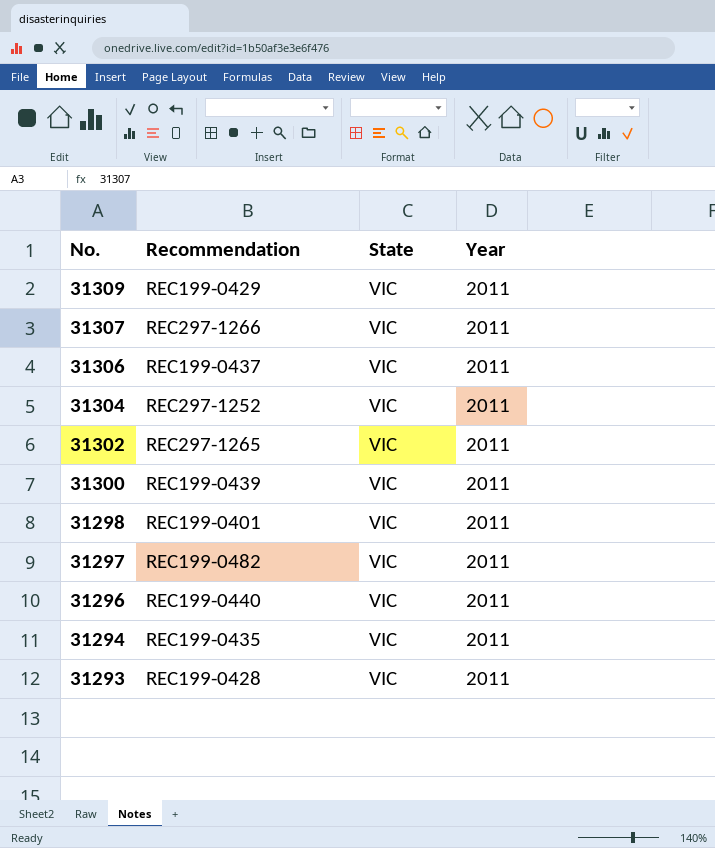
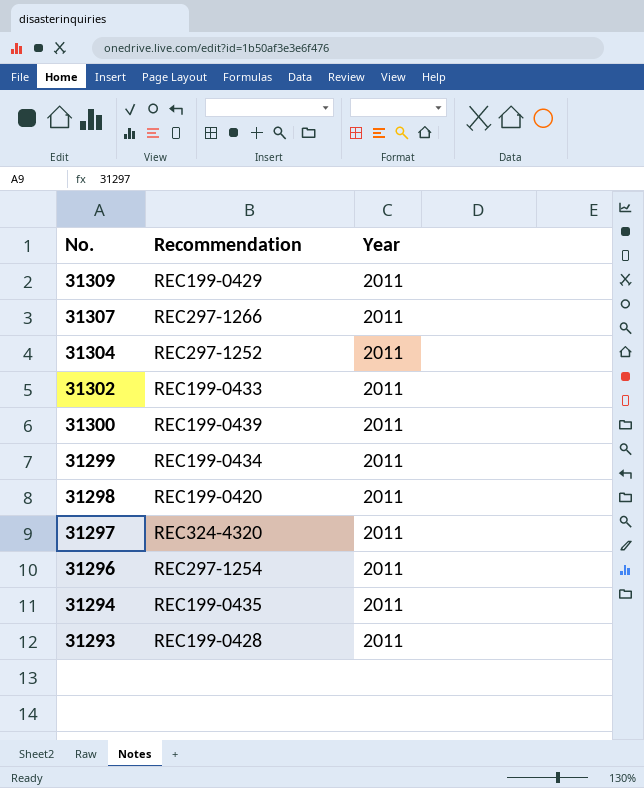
column State | position: 3 -> none
row 31306: REC199-0437 | VIC | 2011 -> none
31302 | Recommendation: REC297-1265 -> REC199-0433
row 31299: none -> REC199-0434 | 2011
31298 | Recommendation: REC199-0401 -> REC199-0420
31297 | Recommendation: REC199-0482 -> REC324-4320
31296 | Recommendation: REC199-0440 -> REC297-1254

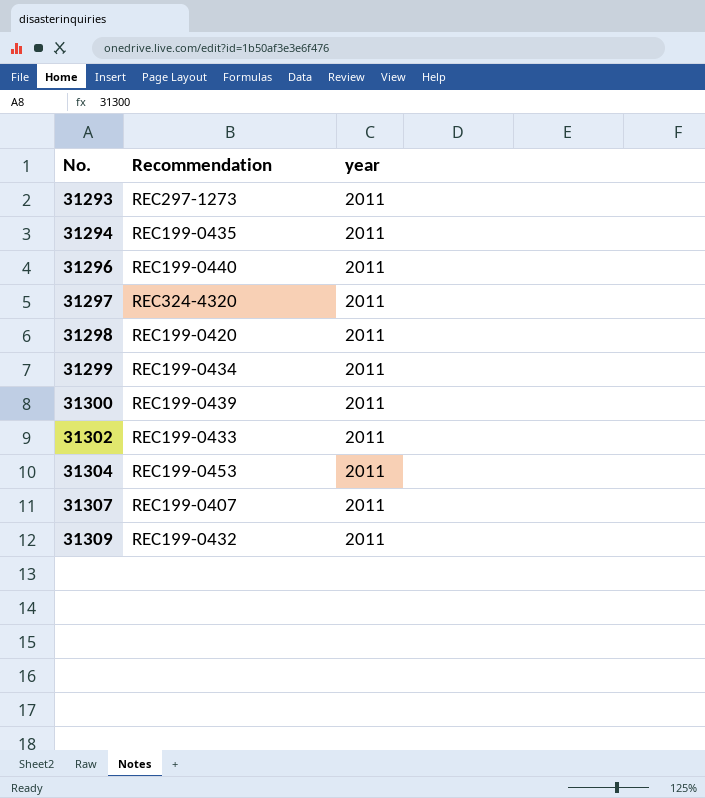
row order: No. descending -> No. ascending
column name: Year -> year
31293 | Recommendation: REC199-0428 -> REC297-1273
31296 | Recommendation: REC297-1254 -> REC199-0440
31304 | Recommendation: REC297-1252 -> REC199-0453
31307 | Recommendation: REC297-1266 -> REC199-0407
31309 | Recommendation: REC199-0429 -> REC199-0432

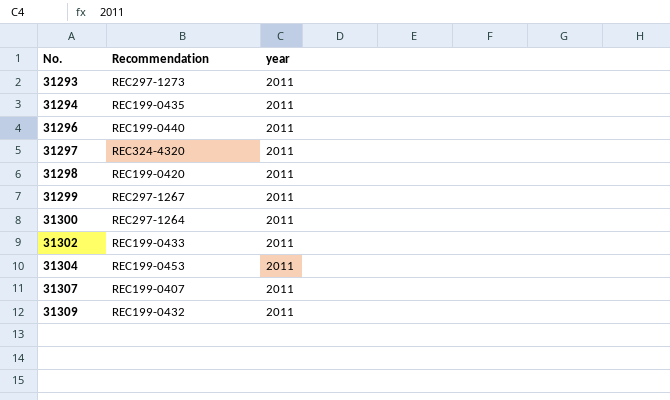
31299 | Recommendation: REC199-0434 -> REC297-1267
31300 | Recommendation: REC199-0439 -> REC297-1264

